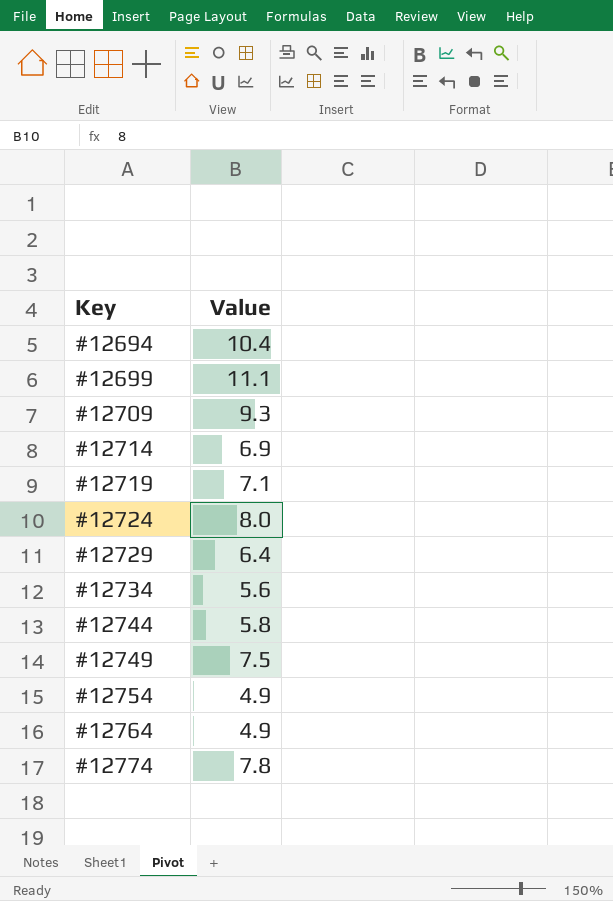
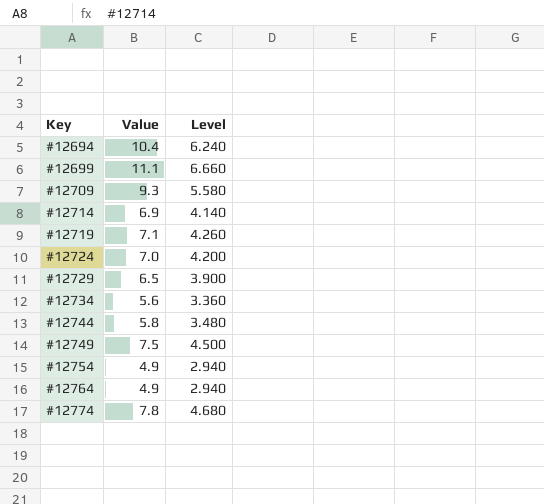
column Level | formula: none -> [Value] * 0.6
#12724 | Value: 8.0 -> 7.0
#12729 | Value: 6.4 -> 6.5

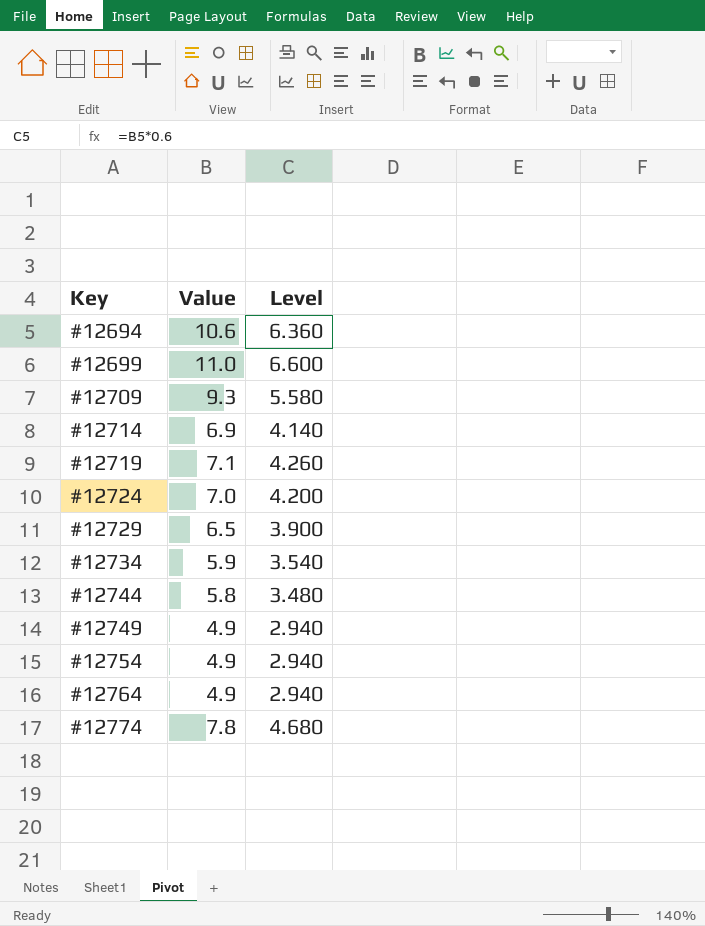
#12694 | Value: 10.4 -> 10.6
#12694 | Level: 6.240 -> 6.360
#12699 | Value: 11.1 -> 11.0
#12699 | Level: 6.660 -> 6.600
#12734 | Value: 5.6 -> 5.9
#12734 | Level: 3.360 -> 3.540
#12749 | Value: 7.5 -> 4.9
#12749 | Level: 4.500 -> 2.940

